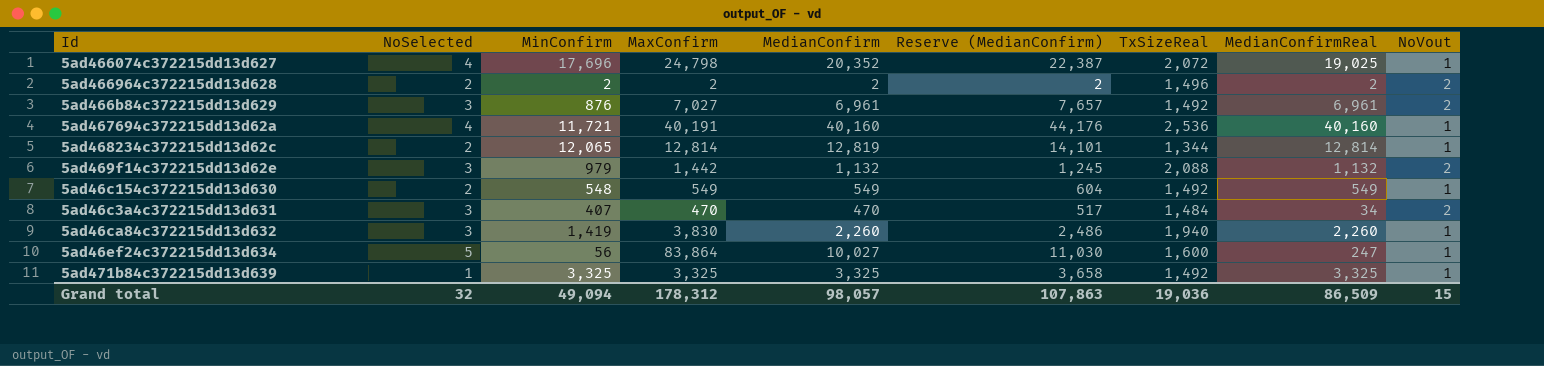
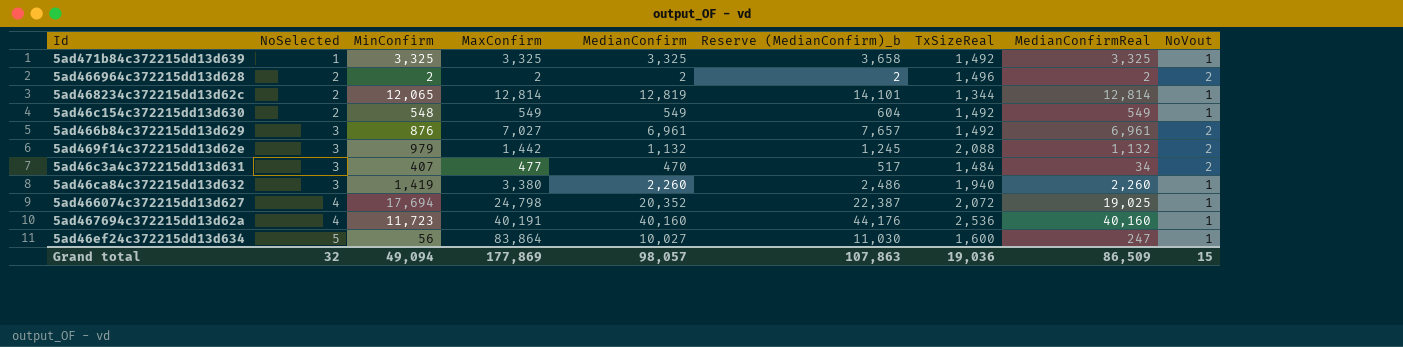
row order: none -> NoSelected ascending
column name: Reserve (MedianConfirm) -> Reserve (MedianConfirm)_b
5ad46c3a4c372215dd13d631 | MaxConfirm: 470 -> 477
5ad46ca84c372215dd13d632 | MaxConfirm: 3,830 -> 3,380
5ad466074c372215dd13d627 | MinConfirm: 17,696 -> 17,694
5ad467694c372215dd13d62a | MinConfirm: 11,721 -> 11,723
Grand total | MaxConfirm: 178,312 -> 177,869

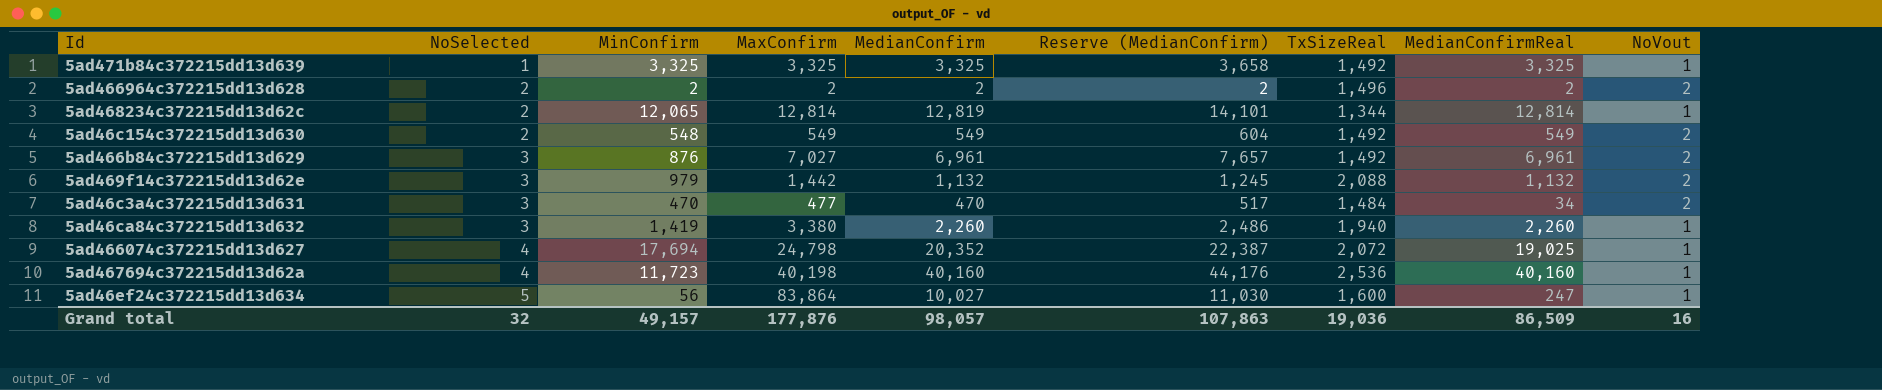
column name: Reserve (MedianConfirm)_b -> Reserve (MedianConfirm)
5ad46c154c372215dd13d630 | NoVout: 1 -> 2
5ad46c3a4c372215dd13d631 | MinConfirm: 407 -> 470
5ad467694c372215dd13d62a | MaxConfirm: 40,191 -> 40,198
Grand total | MinConfirm: 49,094 -> 49,157
Grand total | MaxConfirm: 177,869 -> 177,876
Grand total | NoVout: 15 -> 16

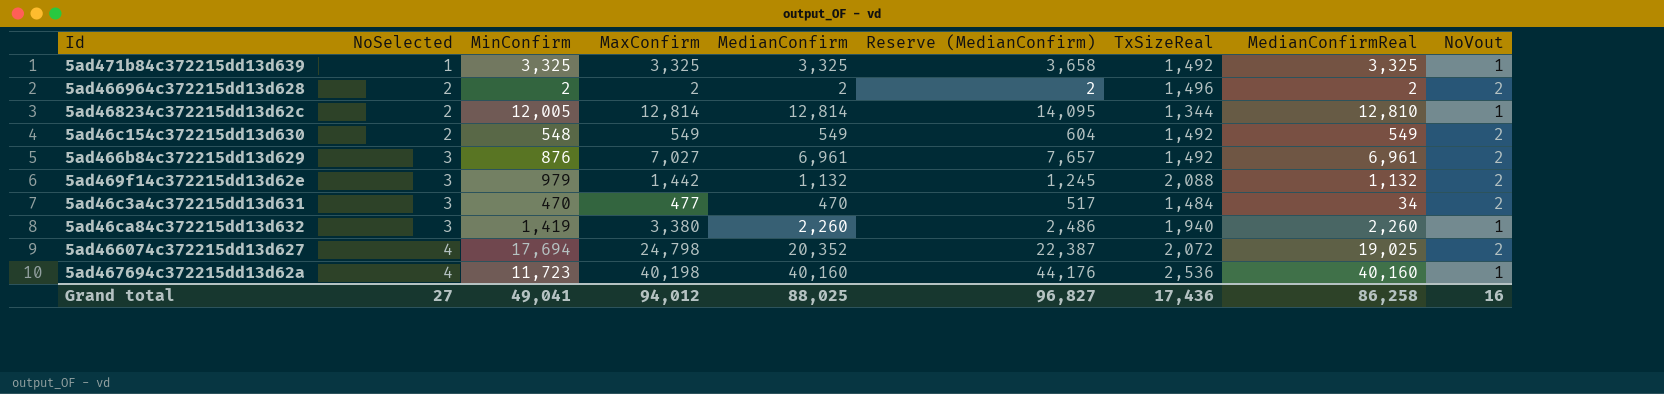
row 5ad46ef24c372215dd13d634: 5 | 56 | 83,864 | 10,027 | 11,030 | 1,600 | 247 | 1 -> none
5ad468234c372215dd13d62c | MinConfirm: 12,065 -> 12,005
5ad468234c372215dd13d62c | MedianConfirm: 12,819 -> 12,814
5ad468234c372215dd13d62c | Reserve (MedianConfirm): 14,101 -> 14,095
5ad468234c372215dd13d62c | MedianConfirmReal: 12,814 -> 12,810
5ad466074c372215dd13d627 | NoVout: 1 -> 2
Grand total | NoSelected: 32 -> 27
Grand total | MinConfirm: 49,157 -> 49,041
Grand total | MaxConfirm: 177,876 -> 94,012
Grand total | MedianConfirm: 98,057 -> 88,025
Grand total | Reserve (MedianConfirm): 107,863 -> 96,827
Grand total | TxSizeReal: 19,036 -> 17,436
Grand total | MedianConfirmReal: 86,509 -> 86,258

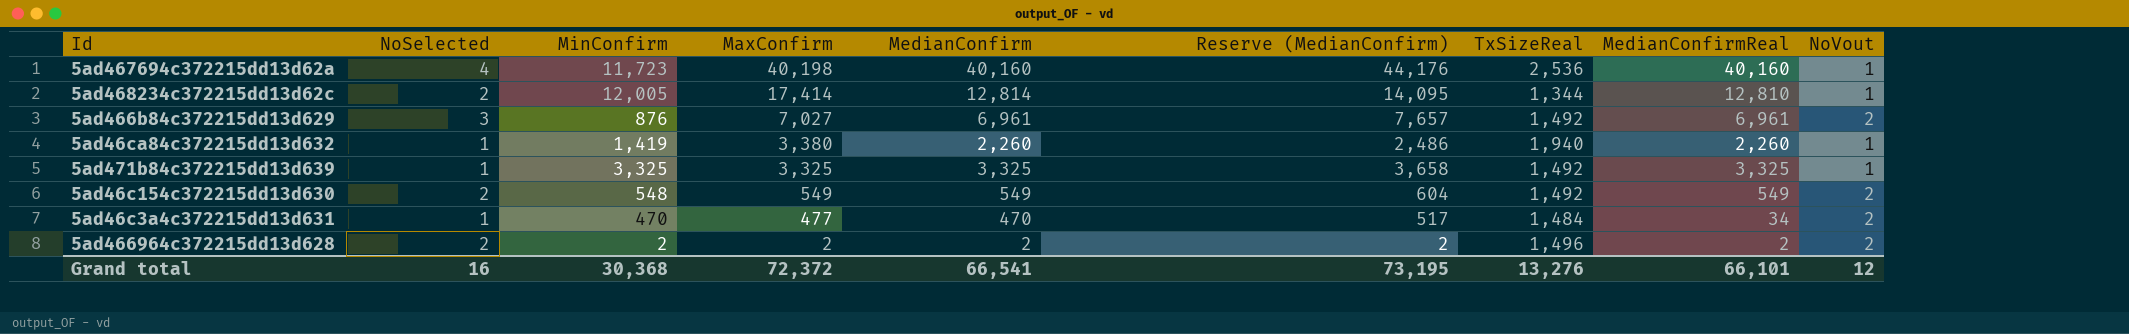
row order: NoSelected ascending -> MaxConfirm descending
row 5ad469f14c372215dd13d62e: 3 | 979 | 1,442 | 1,132 | 1,245 | 2,088 | 1,132 | 2 -> none
row 5ad466074c372215dd13d627: 4 | 17,694 | 24,798 | 20,352 | 22,387 | 2,072 | 19,025 | 2 -> none
5ad468234c372215dd13d62c | MaxConfirm: 12,814 -> 17,414
5ad46ca84c372215dd13d632 | NoSelected: 3 -> 1
5ad46c3a4c372215dd13d631 | NoSelected: 3 -> 1
Grand total | NoSelected: 27 -> 16
Grand total | MinConfirm: 49,041 -> 30,368
Grand total | MaxConfirm: 94,012 -> 72,372
Grand total | MedianConfirm: 88,025 -> 66,541
Grand total | Reserve (MedianConfirm): 96,827 -> 73,195
Grand total | TxSizeReal: 17,436 -> 13,276
Grand total | MedianConfirmReal: 86,258 -> 66,101
Grand total | NoVout: 16 -> 12

